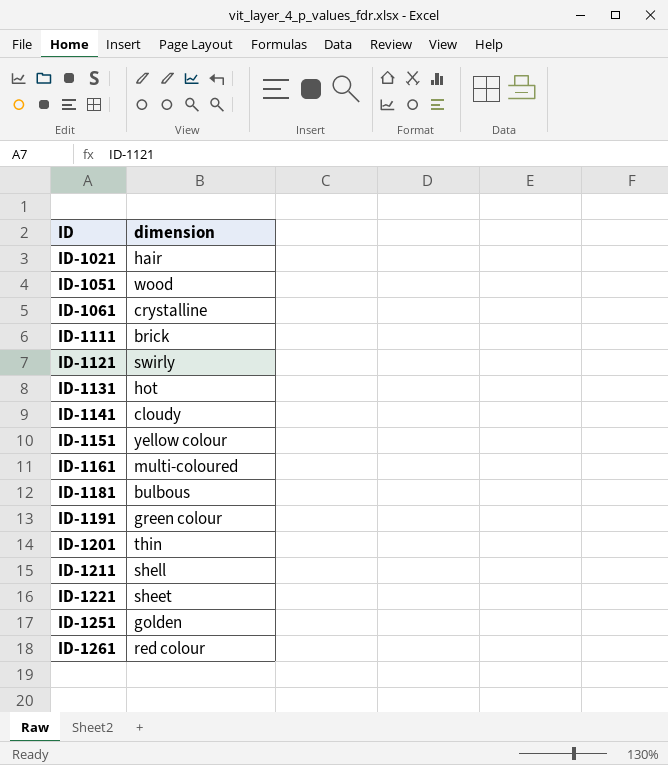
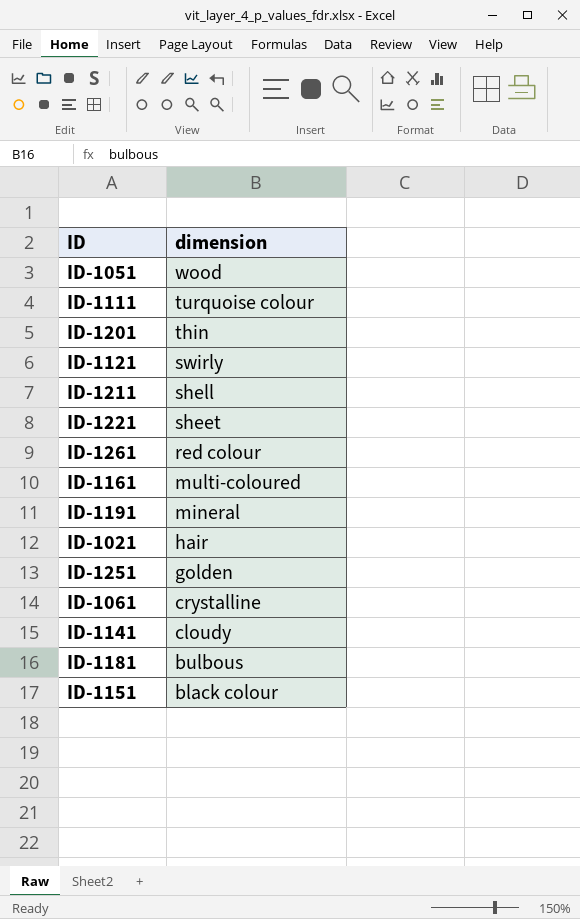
row order: ID ascending -> dimension descending
row ID-1131: hot -> none
ID-1111 | dimension: brick -> turquoise colour
ID-1191 | dimension: green colour -> mineral
ID-1151 | dimension: yellow colour -> black colour

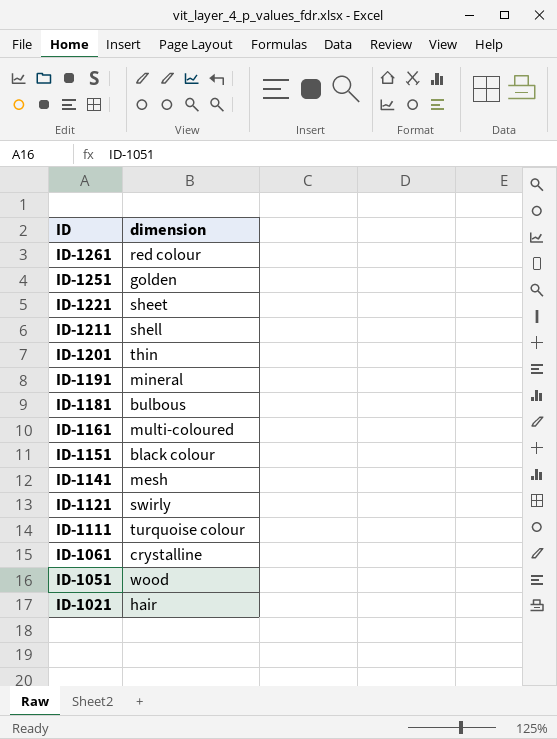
row order: dimension descending -> ID descending
ID-1141 | dimension: cloudy -> mesh

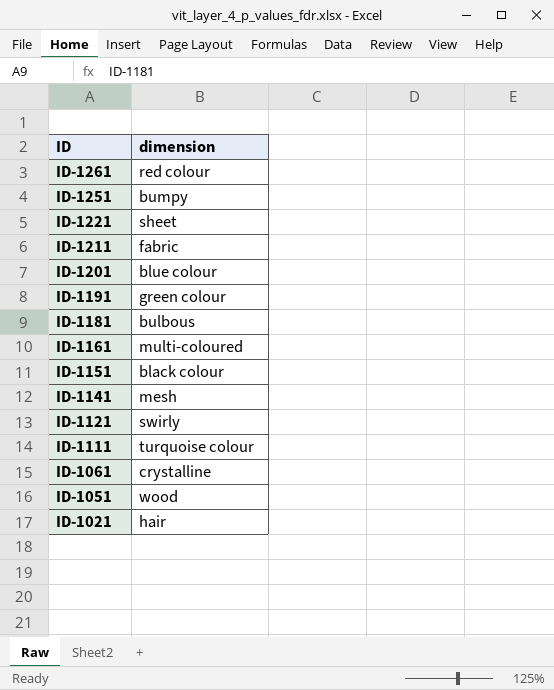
ID-1251 | dimension: golden -> bumpy
ID-1211 | dimension: shell -> fabric
ID-1201 | dimension: thin -> blue colour
ID-1191 | dimension: mineral -> green colour

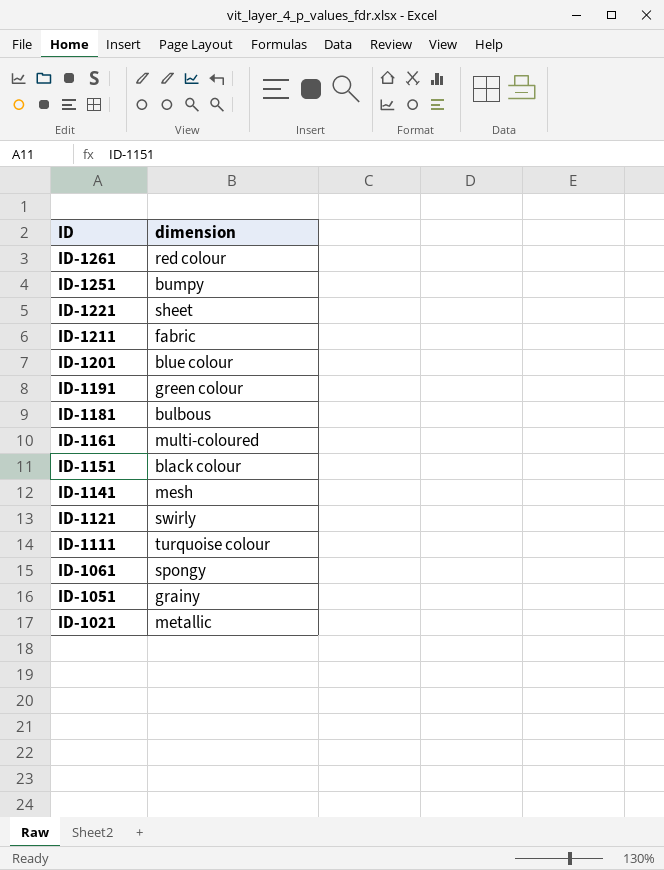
ID-1061 | dimension: crystalline -> spongy
ID-1051 | dimension: wood -> grainy
ID-1021 | dimension: hair -> metallic

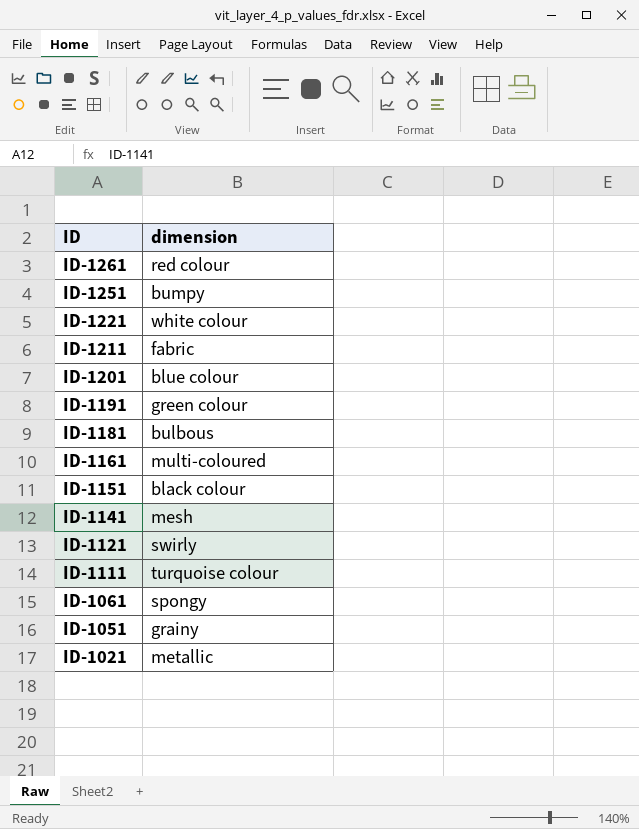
ID-1221 | dimension: sheet -> white colour

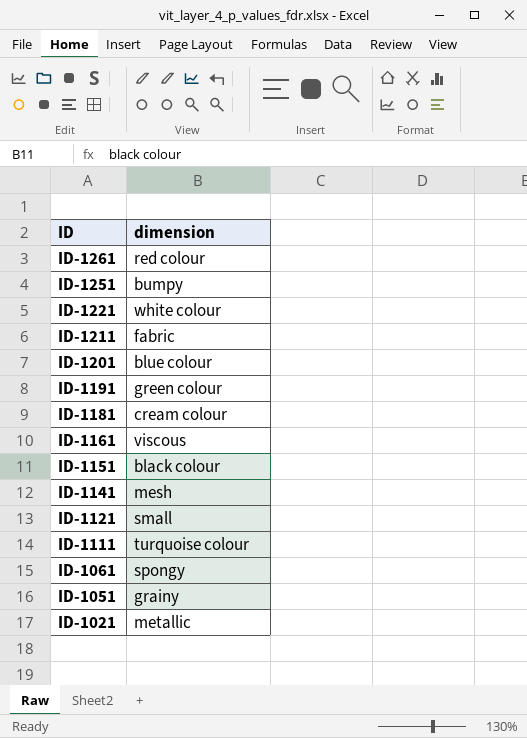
ID-1181 | dimension: bulbous -> cream colour
ID-1161 | dimension: multi-coloured -> viscous
ID-1121 | dimension: swirly -> small

